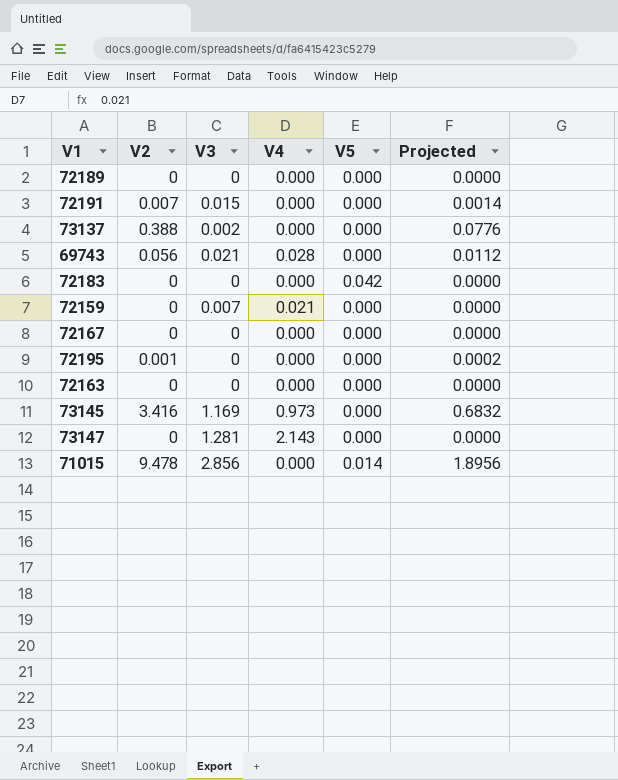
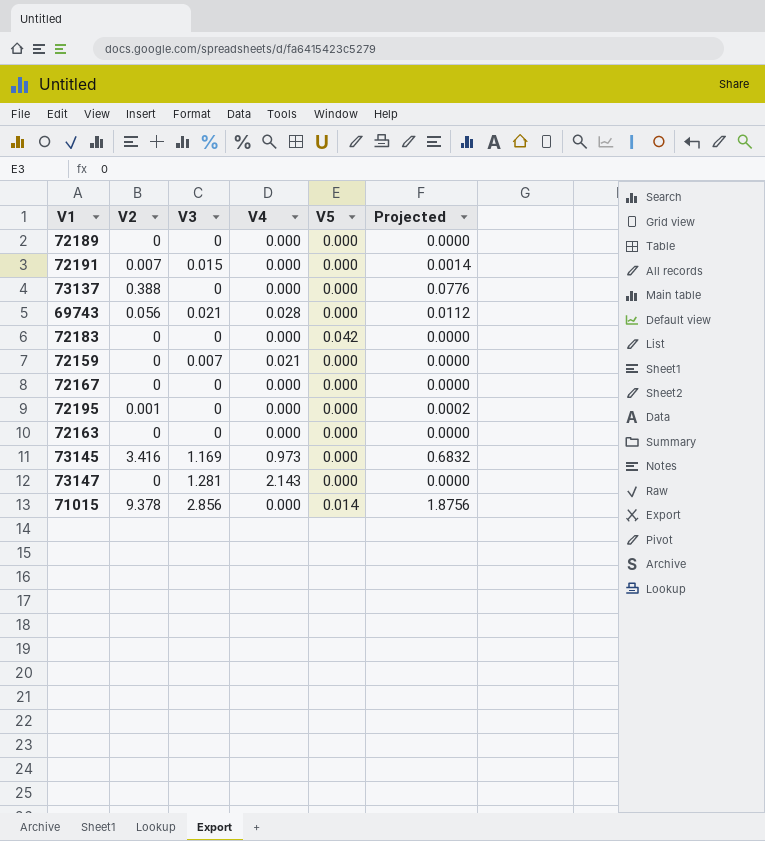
73137 | V3: 0.002 -> 0
71015 | V2: 9.478 -> 9.378
71015 | Projected: 1.8956 -> 1.8756

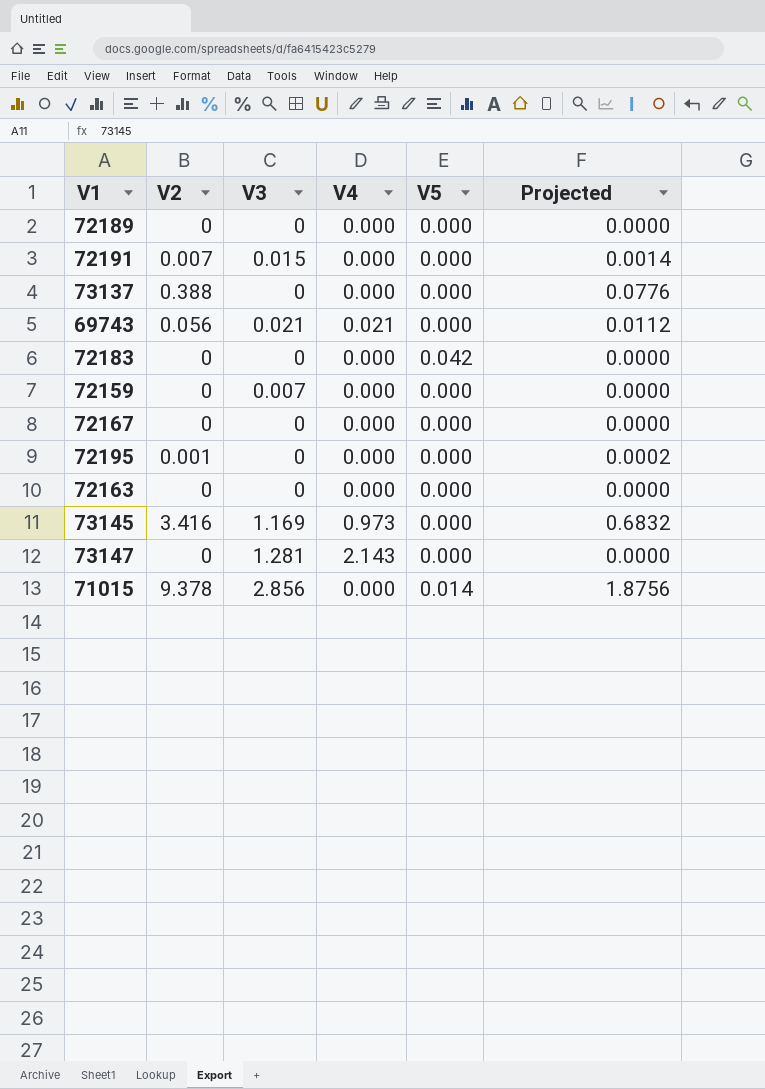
69743 | V4: 0.028 -> 0.021
72159 | V4: 0.021 -> 0.000

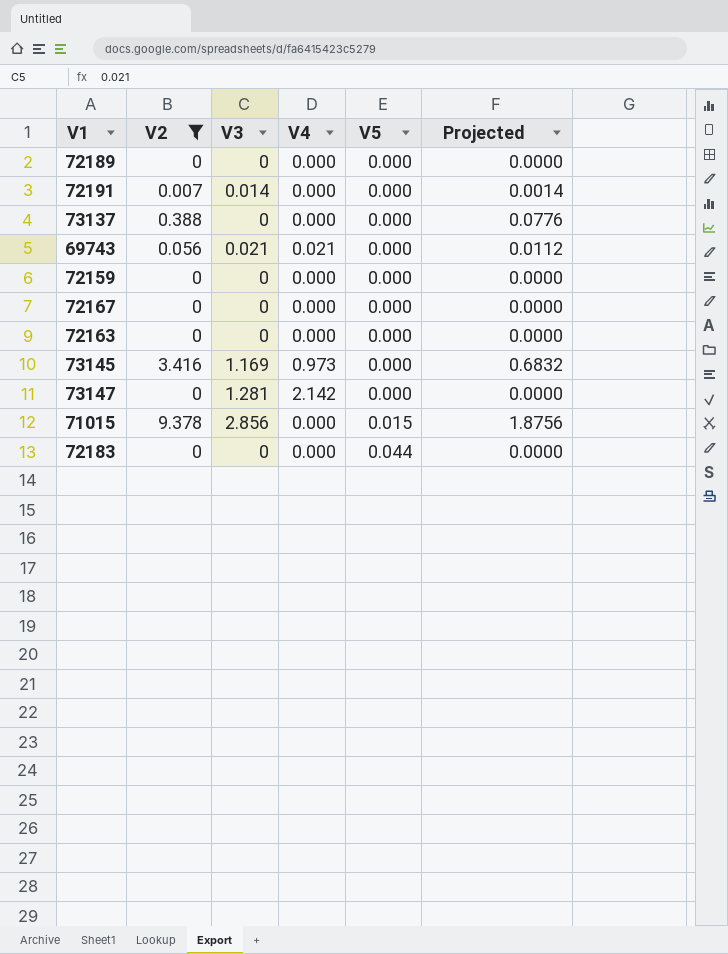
filter: none -> V2 != 0.001
row order: none -> V5 ascending
72191 | V3: 0.015 -> 0.014
72159 | V3: 0.007 -> 0
73147 | V4: 2.143 -> 2.142
71015 | V5: 0.014 -> 0.015
72183 | V5: 0.042 -> 0.044

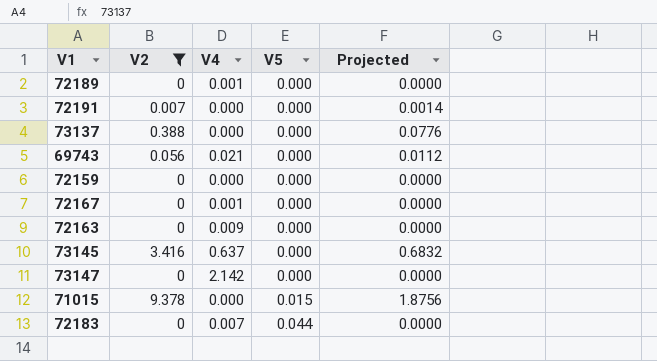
column V3 | position: 3 -> none
72189 | V4: 0.000 -> 0.001
72167 | V4: 0.000 -> 0.001
72163 | V4: 0.000 -> 0.009
73145 | V4: 0.973 -> 0.637
72183 | V4: 0.000 -> 0.007

